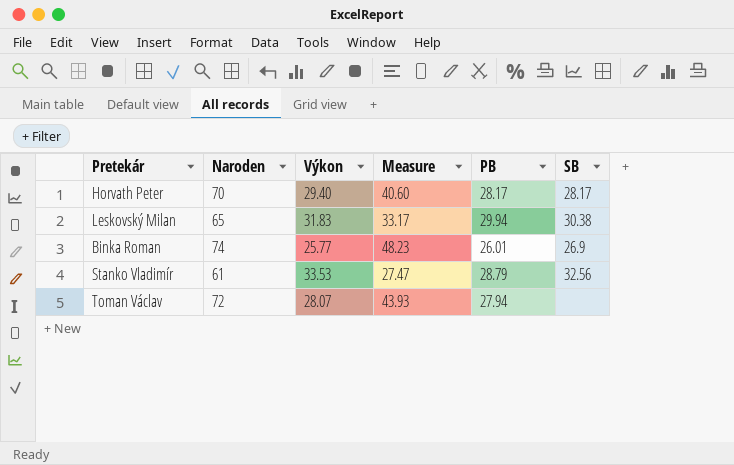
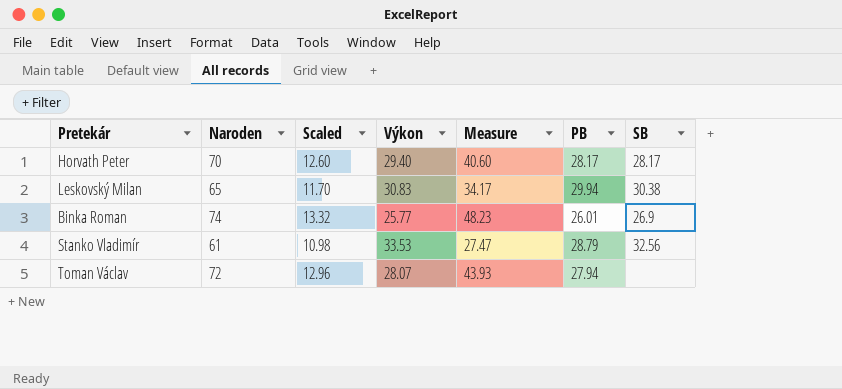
column Scaled | formula: none -> [Naroden] * 0.18
Leskovský Milan | Výkon: 31.83 -> 30.83
Leskovský Milan | Measure: 33.17 -> 34.17

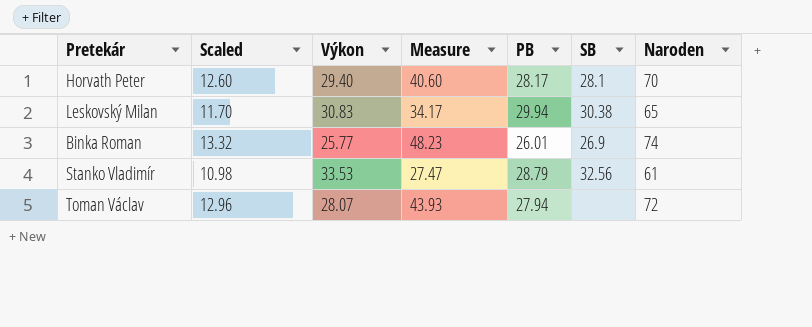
column Naroden | position: 2 -> 7
Horvath Peter | SB: 28.17 -> 28.1

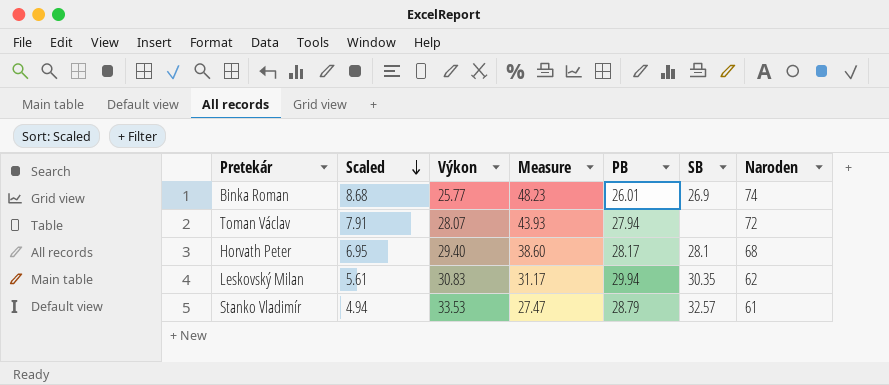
row order: none -> Scaled descending
column Scaled | formula: [Naroden] * 0.18 -> [Measure] * 0.18
Horvath Peter | Measure: 40.60 -> 38.60
Horvath Peter | Naroden: 70 -> 68
Leskovský Milan | Measure: 34.17 -> 31.17
Leskovský Milan | SB: 30.38 -> 30.35
Leskovský Milan | Naroden: 65 -> 62
Stanko Vladimír | SB: 32.56 -> 32.57

